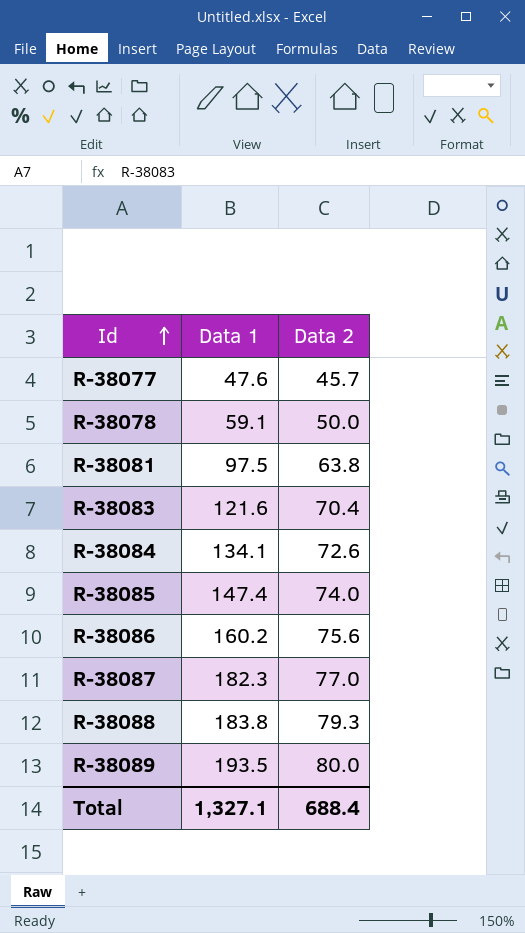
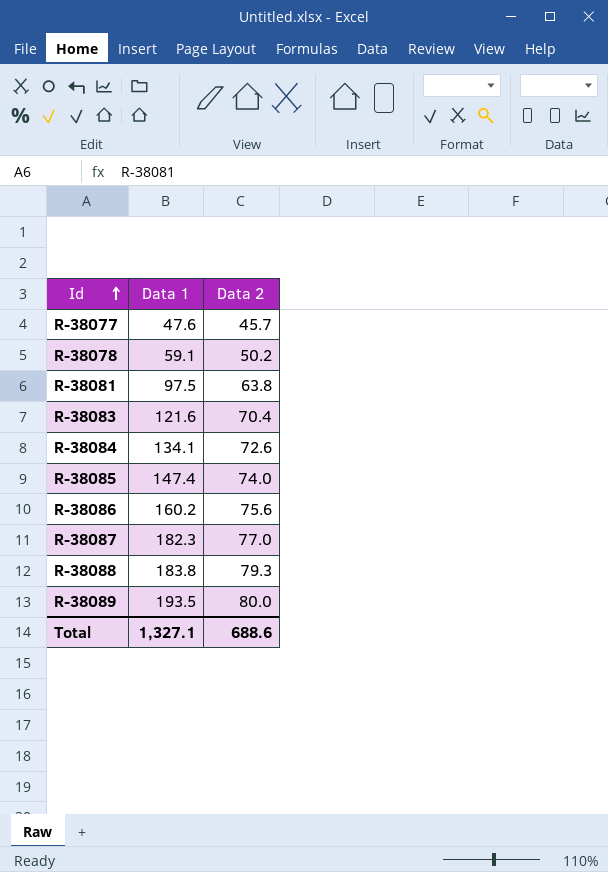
R-38078 | Data 2: 50.0 -> 50.2
Total | Data 2: 688.4 -> 688.6

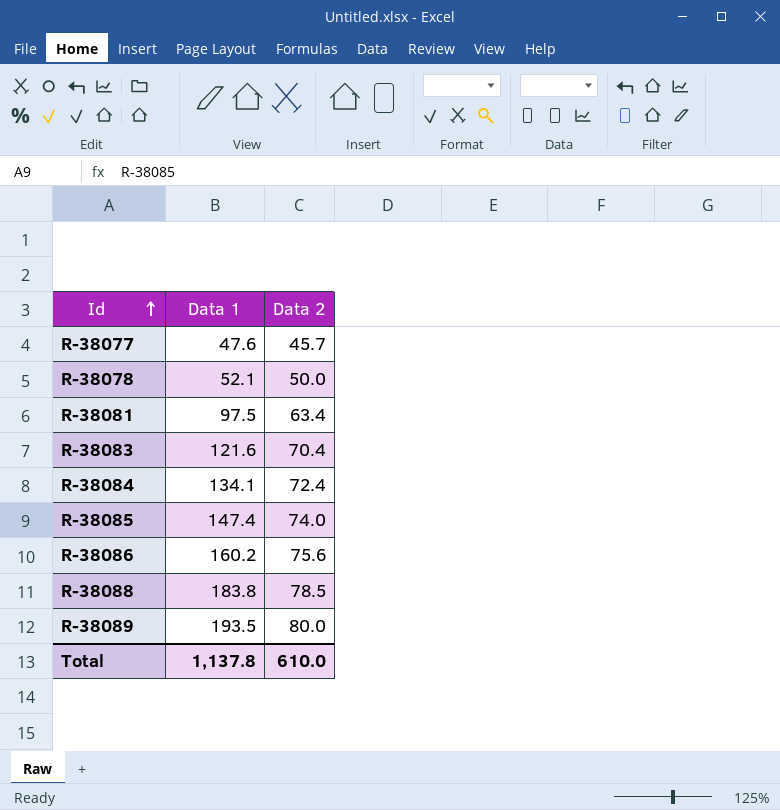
row R-38087: 182.3 | 77.0 -> none
R-38078 | Data 1: 59.1 -> 52.1
R-38078 | Data 2: 50.2 -> 50.0
R-38081 | Data 2: 63.8 -> 63.4
R-38084 | Data 2: 72.6 -> 72.4
R-38088 | Data 2: 79.3 -> 78.5
Total | Data 1: 1,327.1 -> 1,137.8
Total | Data 2: 688.6 -> 610.0

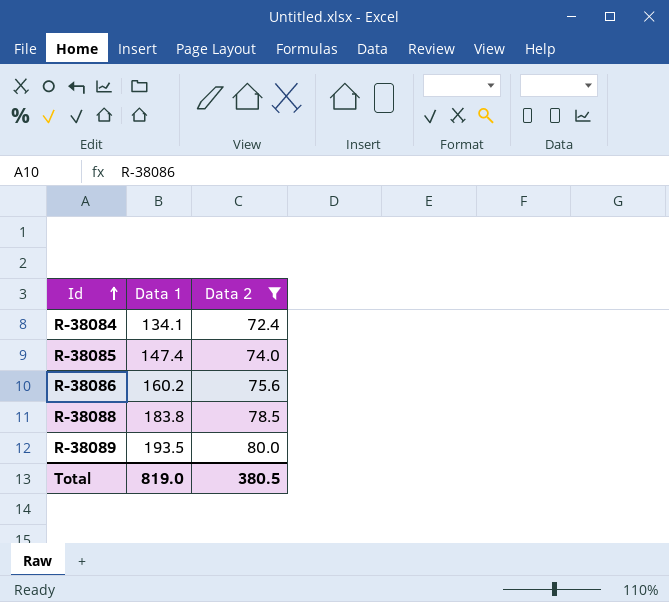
filter: none -> Data 2 >= 72.4
Total | Data 1: 1,137.8 -> 819.0
Total | Data 2: 610.0 -> 380.5

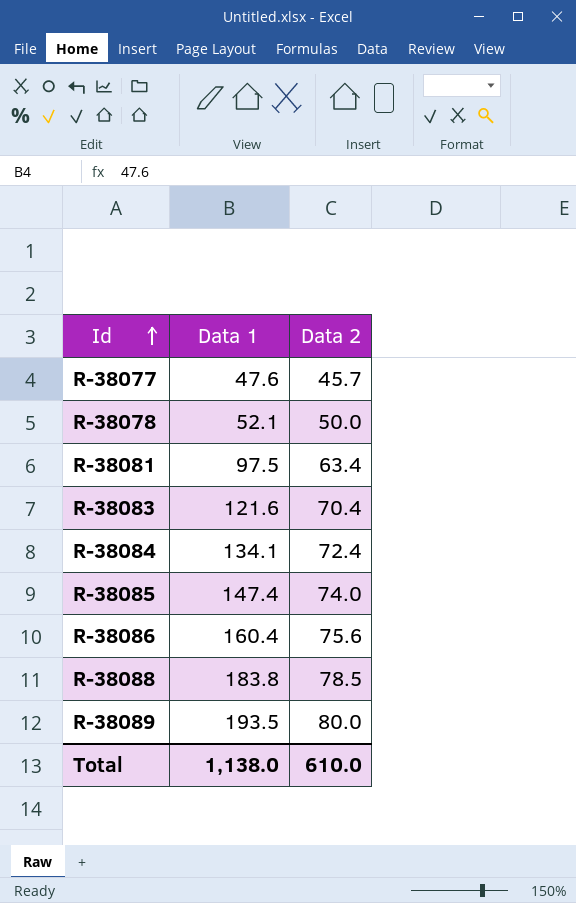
filter: Data 2 >= 72.4 -> none
R-38086 | Data 1: 160.2 -> 160.4
Total | Data 1: 819.0 -> 1,138.0
Total | Data 2: 380.5 -> 610.0

